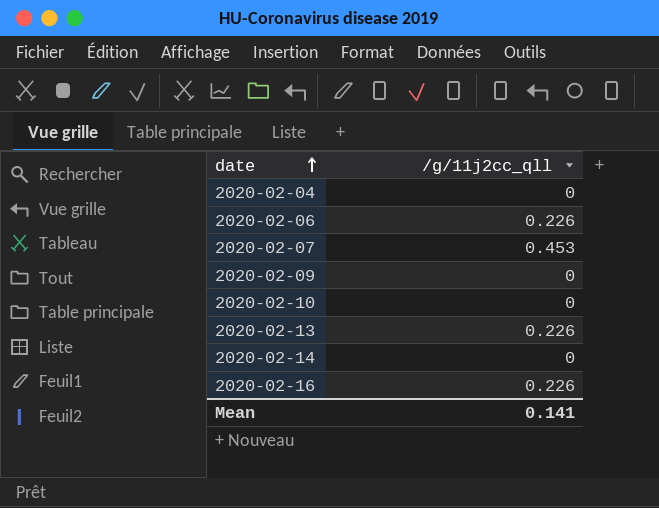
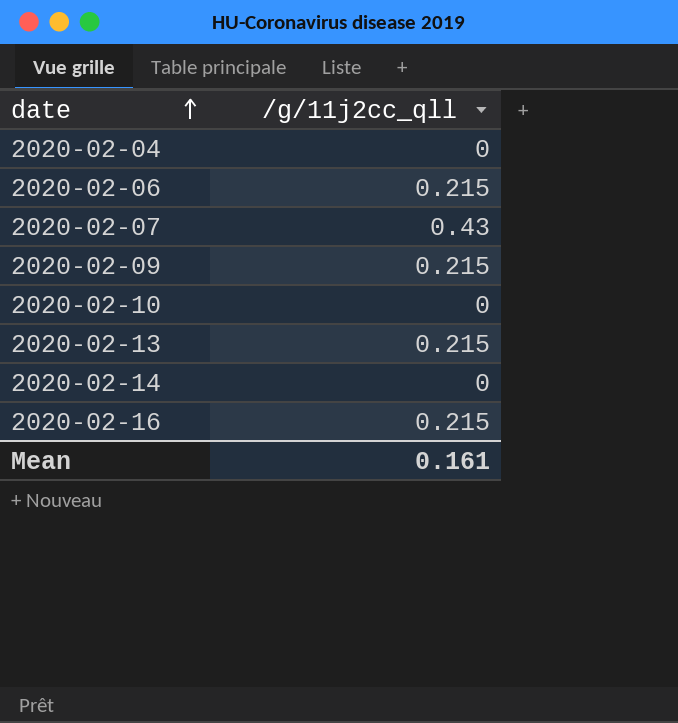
2020-02-06 | /g/11j2cc_qll: 0.226 -> 0.215
2020-02-07 | /g/11j2cc_qll: 0.453 -> 0.43
2020-02-09 | /g/11j2cc_qll: 0 -> 0.215
2020-02-13 | /g/11j2cc_qll: 0.226 -> 0.215
2020-02-16 | /g/11j2cc_qll: 0.226 -> 0.215
Mean | /g/11j2cc_qll: 0.141 -> 0.161

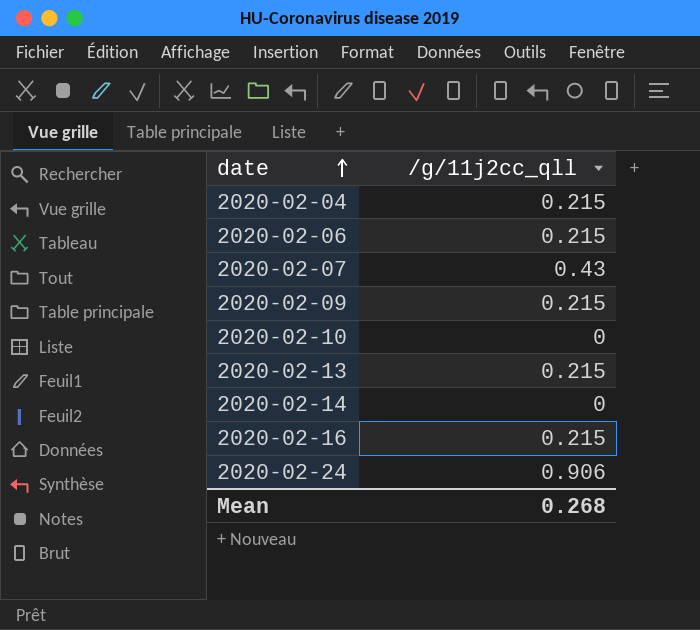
2020-02-04 | /g/11j2cc_qll: 0 -> 0.215
row 2020-02-24: none -> 0.906
Mean | /g/11j2cc_qll: 0.161 -> 0.268

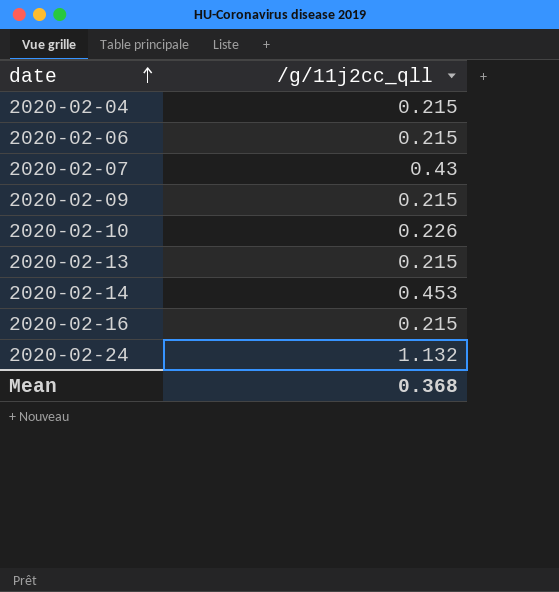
2020-02-10 | /g/11j2cc_qll: 0 -> 0.226
2020-02-14 | /g/11j2cc_qll: 0 -> 0.453
2020-02-24 | /g/11j2cc_qll: 0.906 -> 1.132
Mean | /g/11j2cc_qll: 0.268 -> 0.368

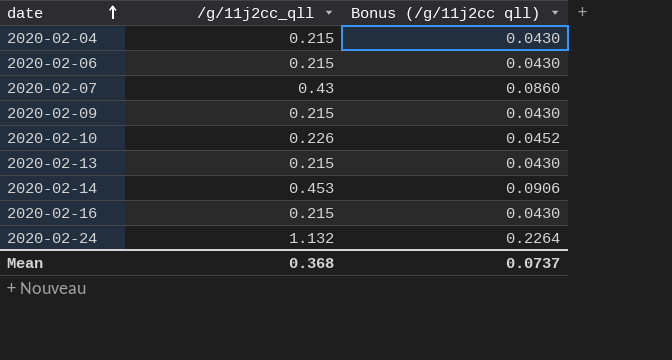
column Bonus (/g/11j2cc qll) | formula: none -> [/g/11j2cc_qll] * 0.2

